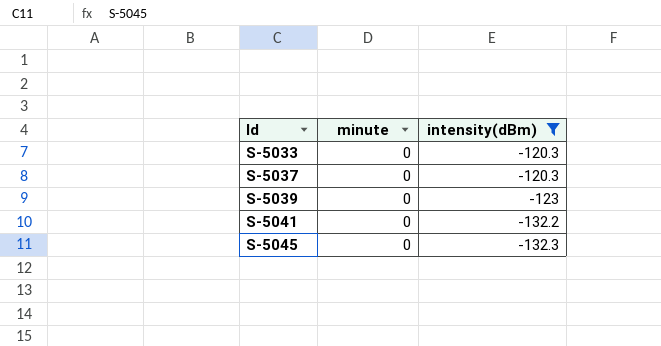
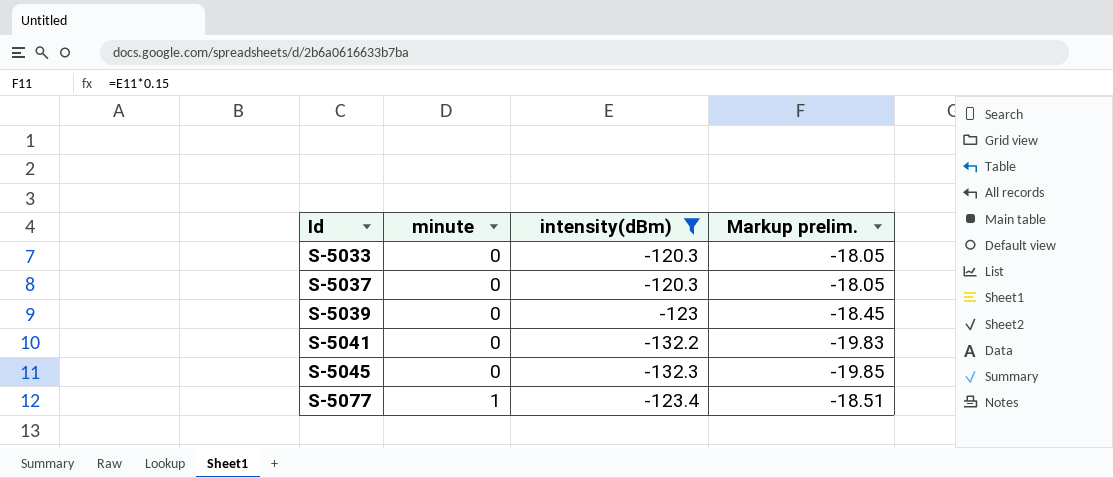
column Markup prelim. | formula: none -> [intensity(dBm)] * 0.15
row S-5077: none -> 1 | -123.4 | -18.51

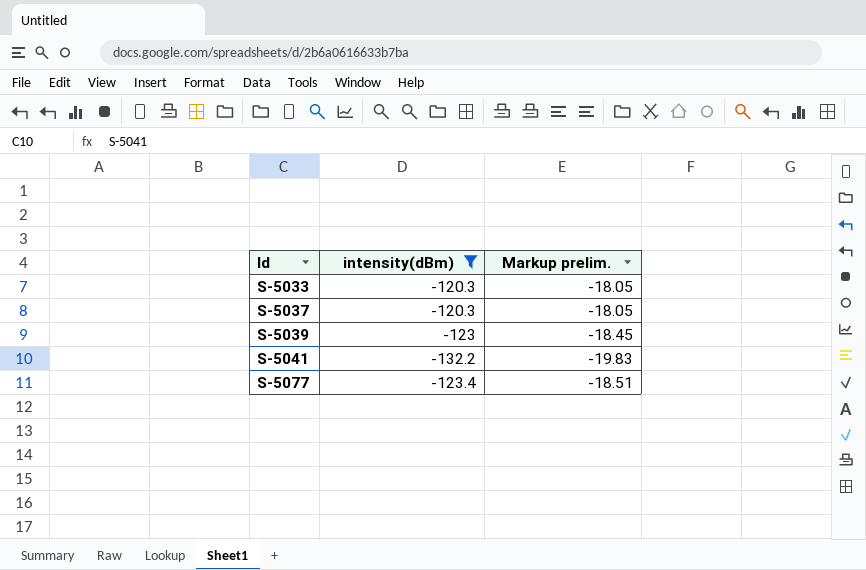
column minute | position: 2 -> none
row S-5045: 0 | -132.3 | -19.85 -> none

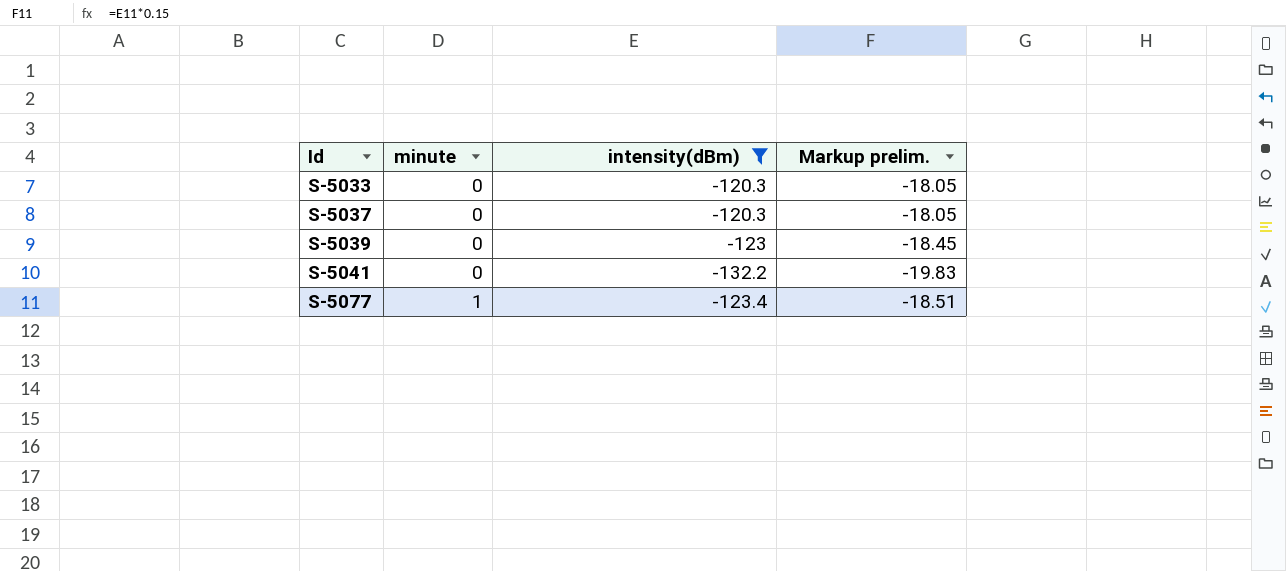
column minute | position: none -> 2

